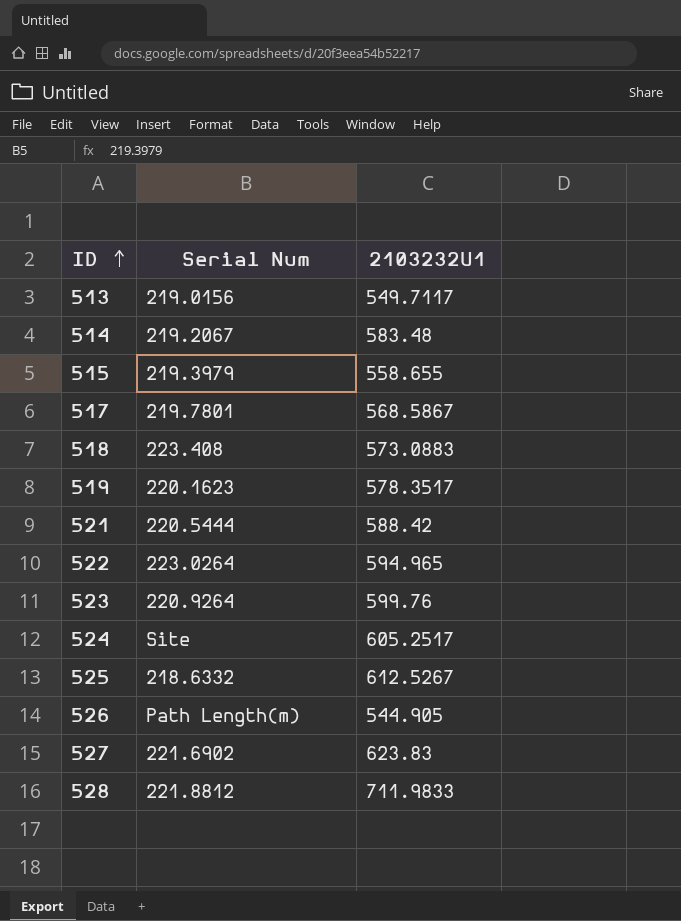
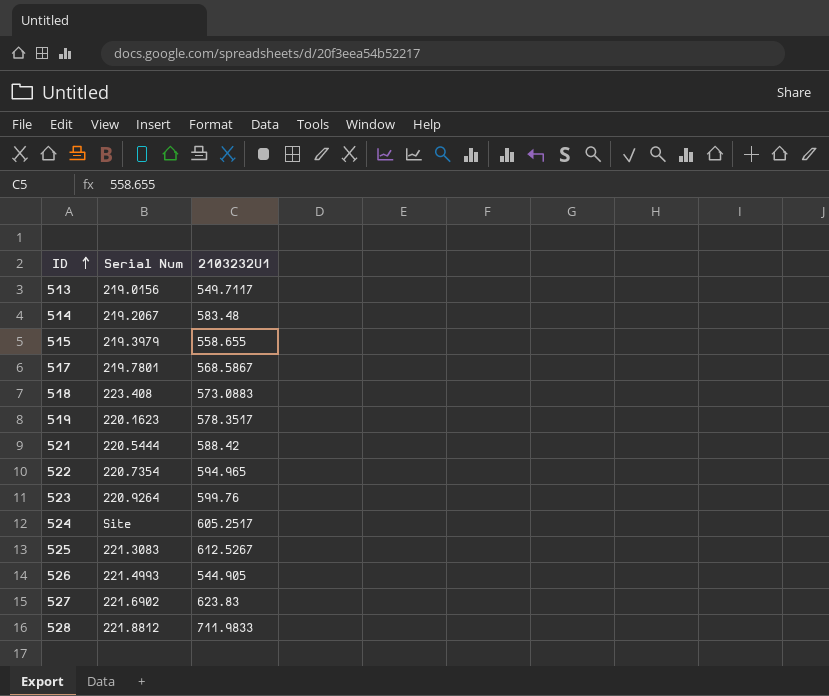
522 | Serial Num: 223.0264 -> 220.7354
525 | Serial Num: 218.6332 -> 221.3083
526 | Serial Num: Path Length(m) -> 221.4993

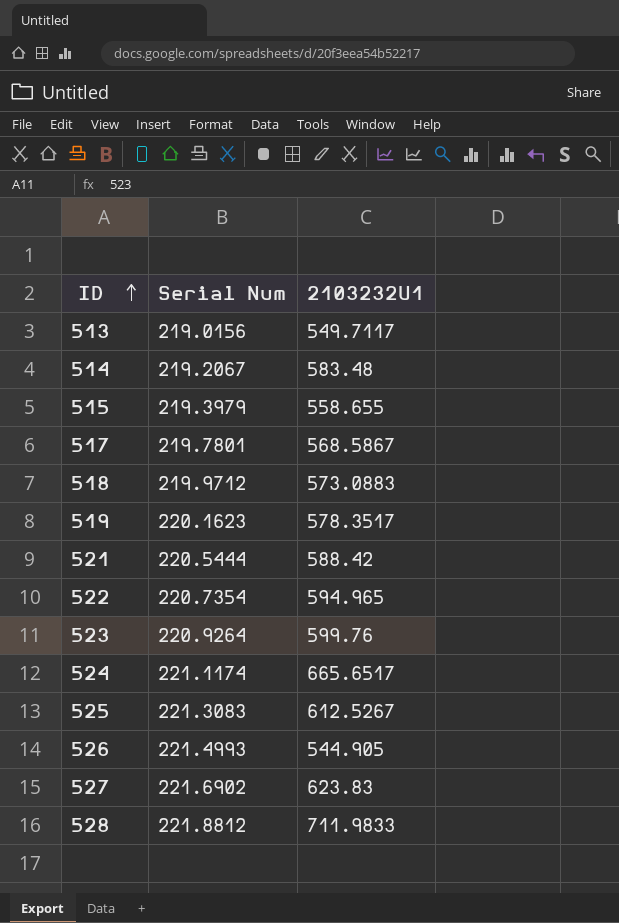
518 | Serial Num: 223.408 -> 219.9712
524 | Serial Num: Site -> 221.1174
524 | 2103232U1: 605.2517 -> 665.6517

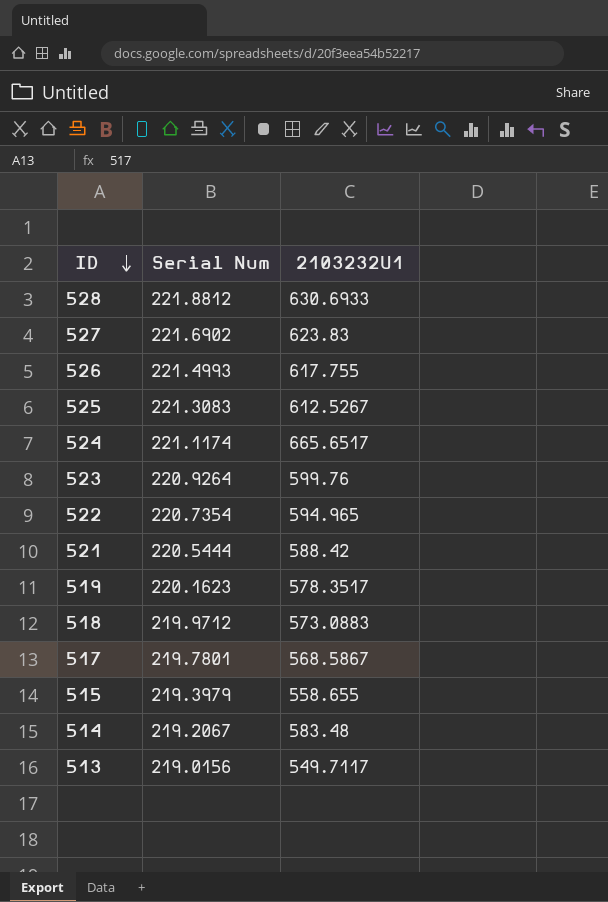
row order: ID ascending -> ID descending
528 | 2103232U1: 711.9833 -> 630.6933
526 | 2103232U1: 544.905 -> 617.755

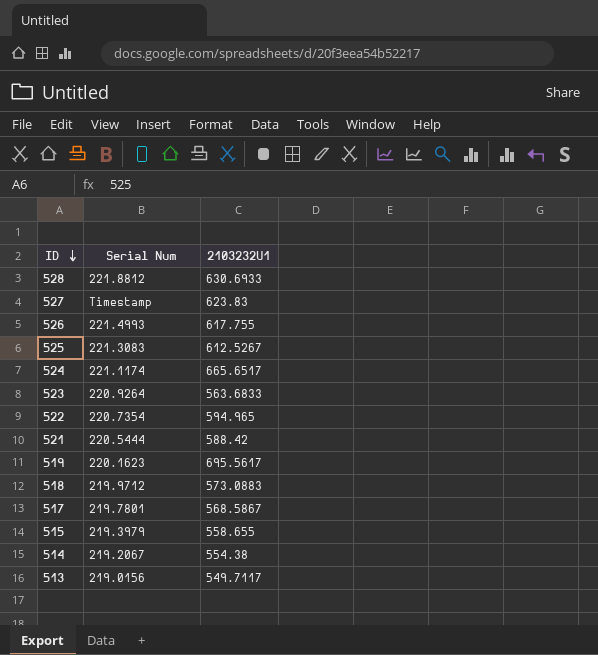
527 | Serial Num: 221.6902 -> Timestamp
523 | 2103232U1: 599.76 -> 563.6833
519 | 2103232U1: 578.3517 -> 695.5617
514 | 2103232U1: 583.48 -> 554.38

